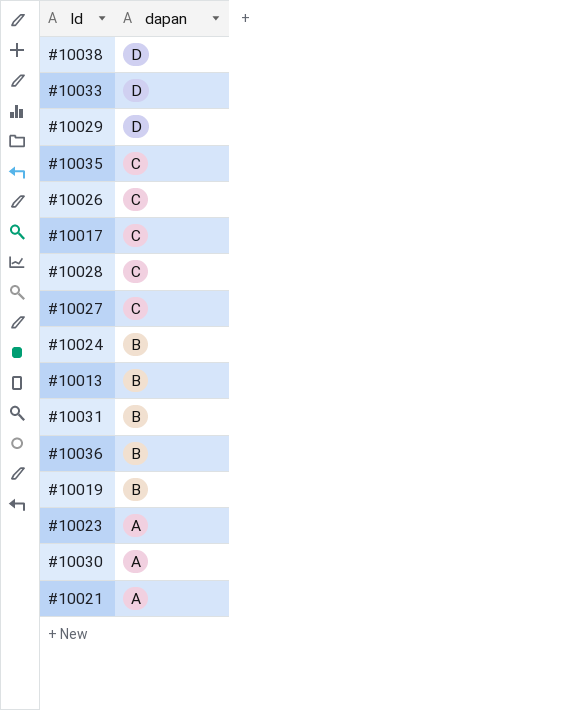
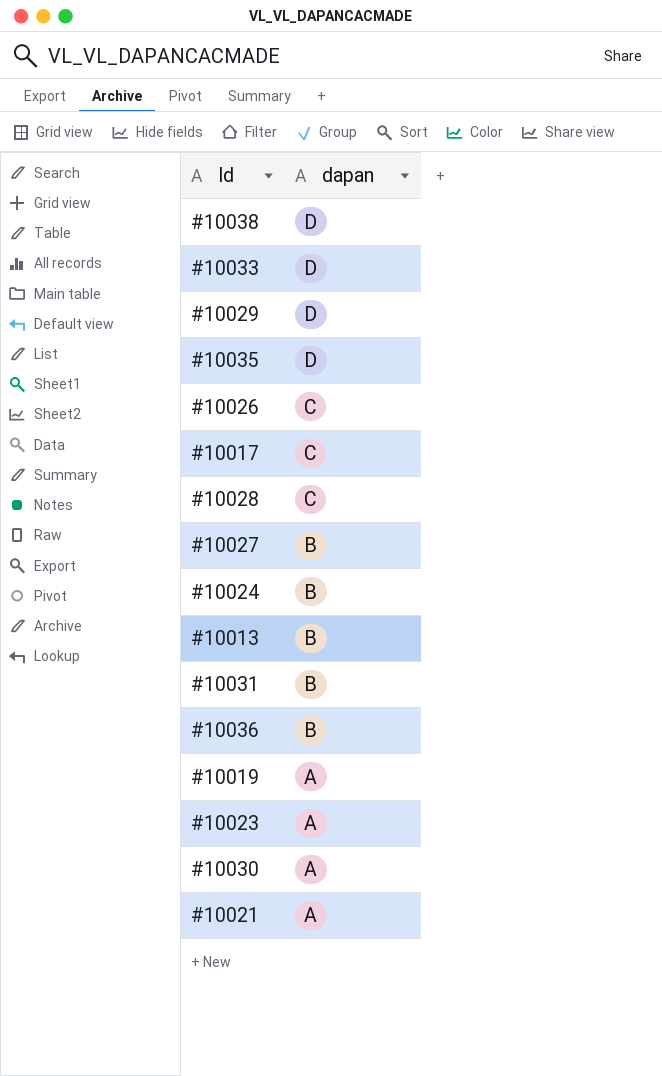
#10035 | dapan: C -> D
#10027 | dapan: C -> B
#10019 | dapan: B -> A

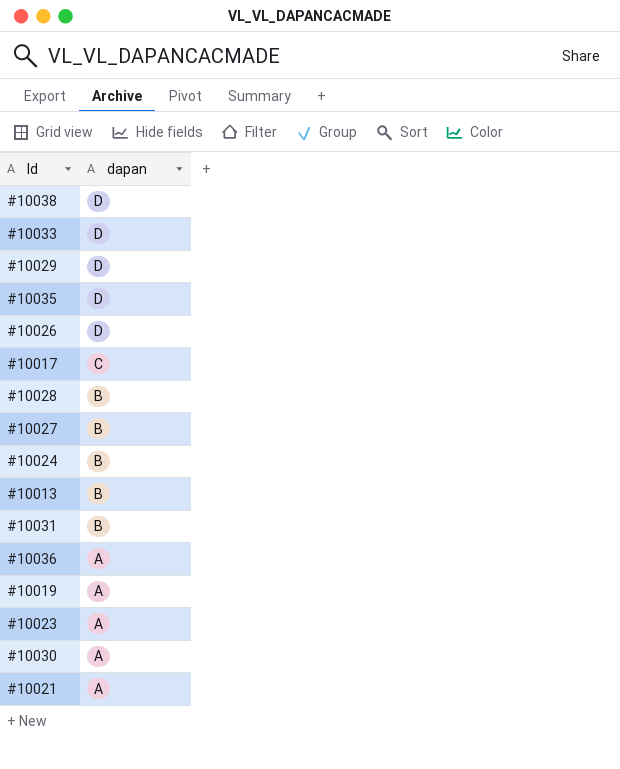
#10026 | dapan: C -> D
#10028 | dapan: C -> B
#10036 | dapan: B -> A

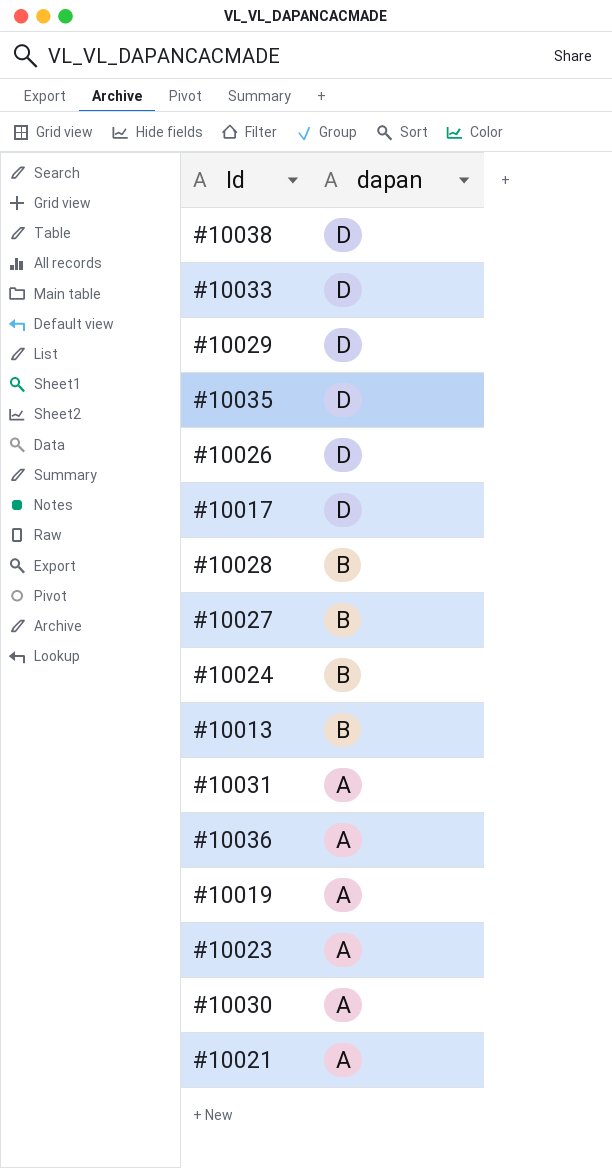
#10017 | dapan: C -> D
#10031 | dapan: B -> A

